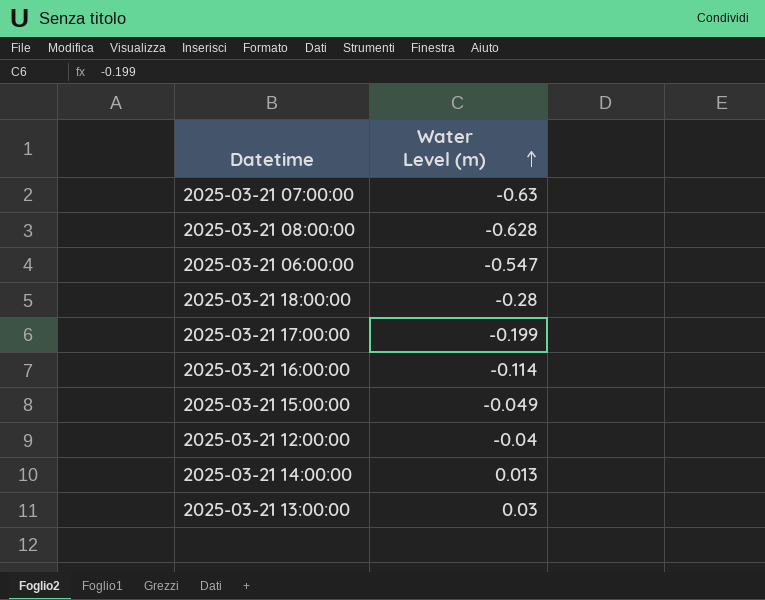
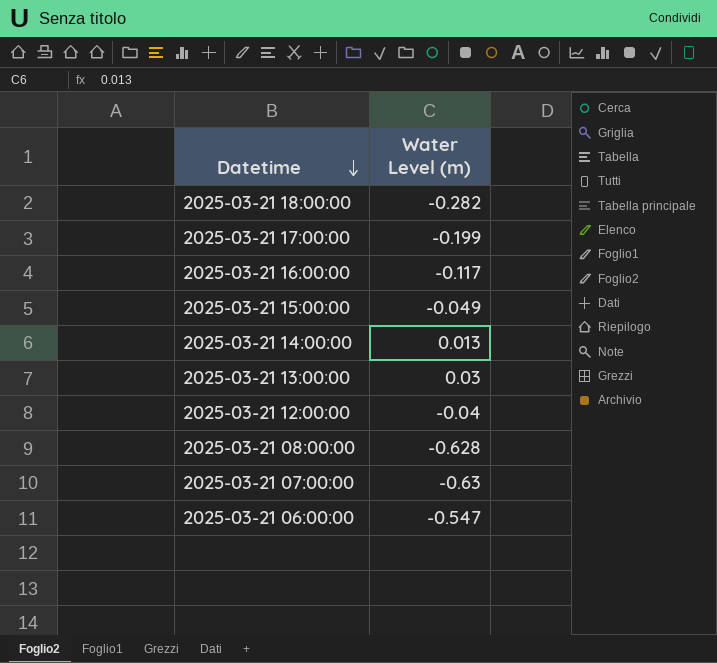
row order: Water Level (m) ascending -> Datetime descending
2025-03-21 18:00:00 | Water Level (m): -0.28 -> -0.282
2025-03-21 16:00:00 | Water Level (m): -0.114 -> -0.117

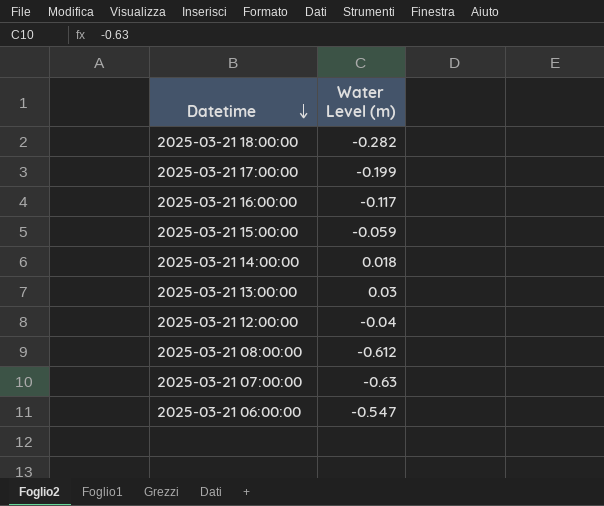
2025-03-21 15:00:00 | Water Level (m): -0.049 -> -0.059
2025-03-21 14:00:00 | Water Level (m): 0.013 -> 0.018
2025-03-21 08:00:00 | Water Level (m): -0.628 -> -0.612

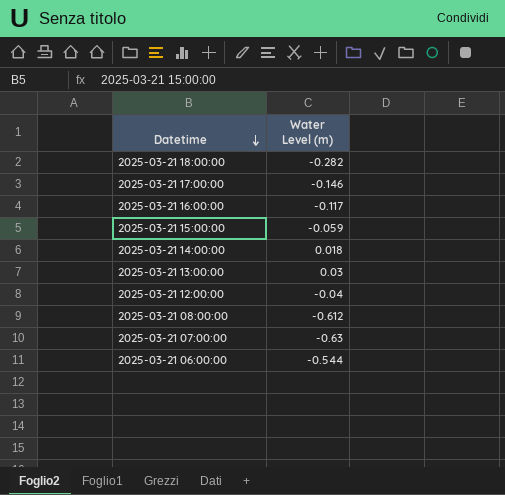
2025-03-21 17:00:00 | Water Level (m): -0.199 -> -0.146
2025-03-21 06:00:00 | Water Level (m): -0.547 -> -0.544

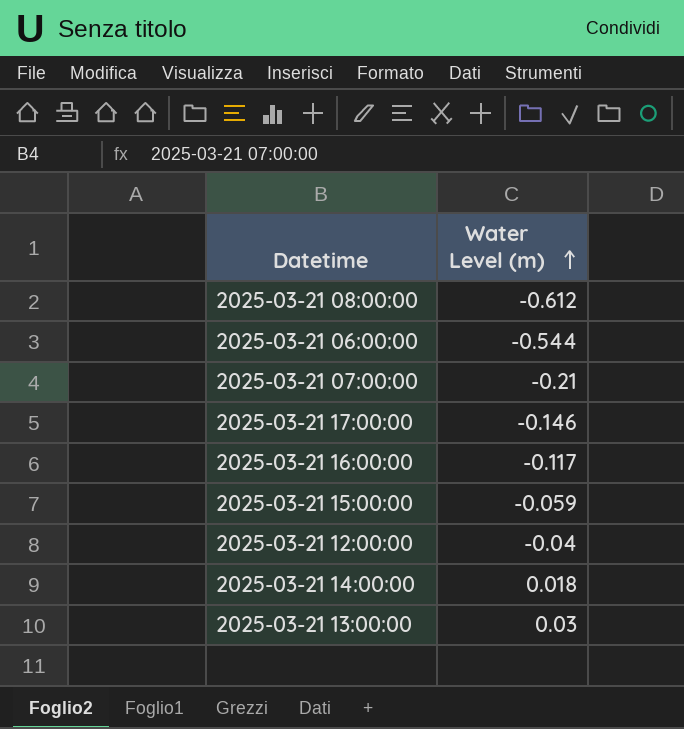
row order: Datetime descending -> Water Level (m) ascending
row 2025-03-21 18:00:00: -0.282 -> none
2025-03-21 07:00:00 | Water Level (m): -0.63 -> -0.21

